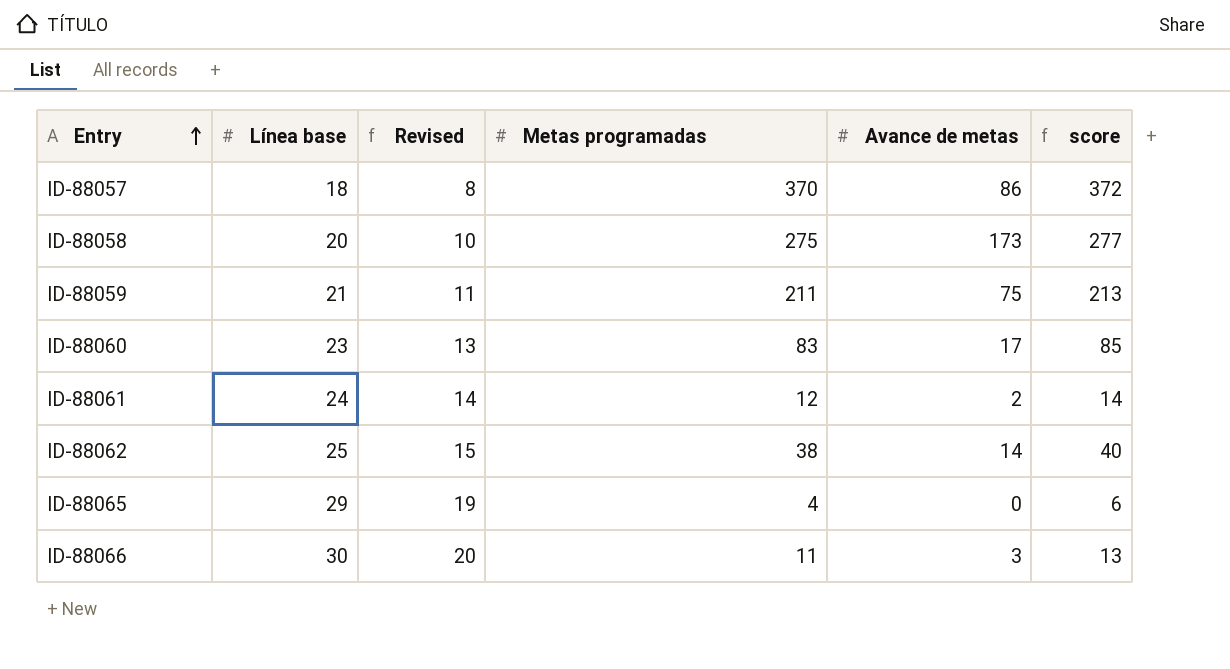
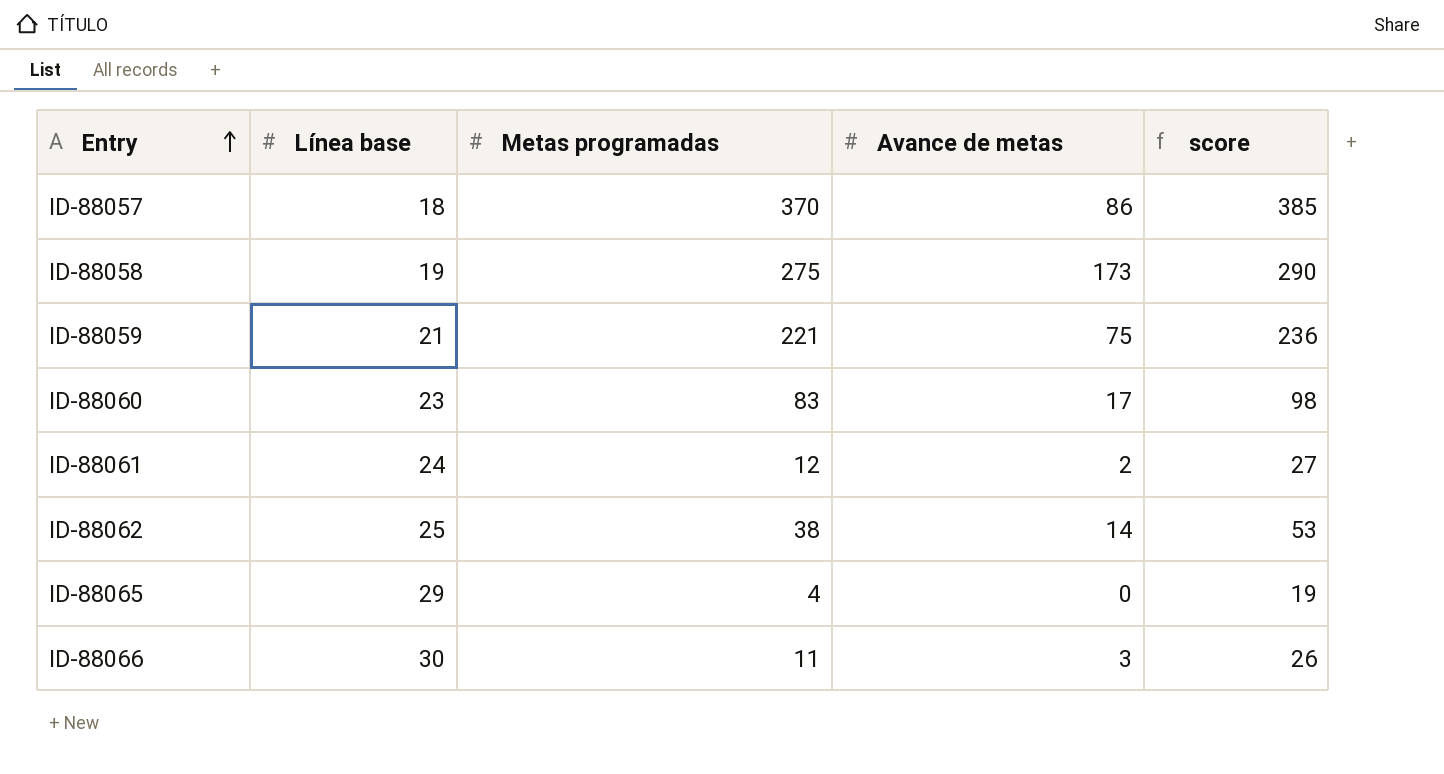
column Revised | formula: [Línea base] - 10 -> none
column score | formula: [Metas programadas] + 2 -> [Metas programadas] + 15
ID-88058 | Línea base: 20 -> 19
ID-88059 | Metas programadas: 211 -> 221

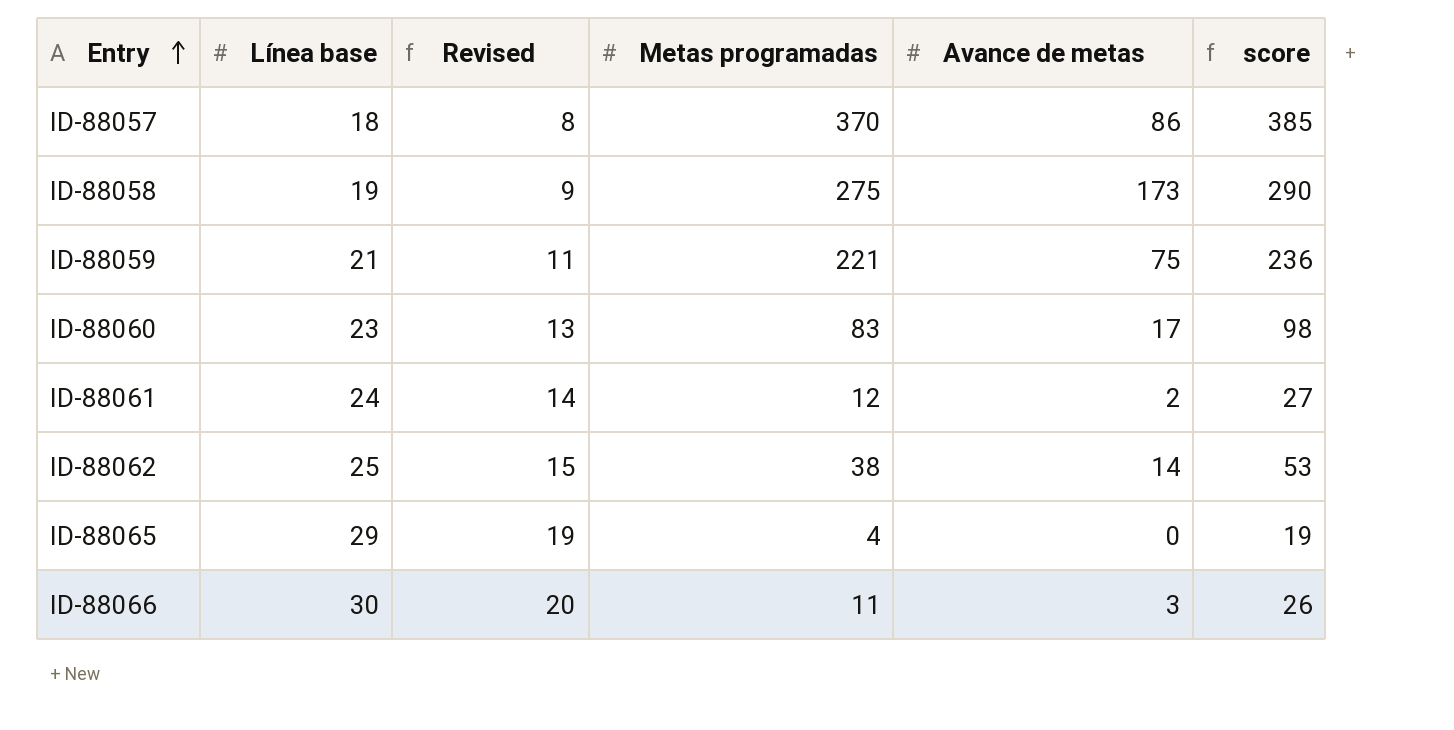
column Revised | formula: none -> [Línea base] - 10

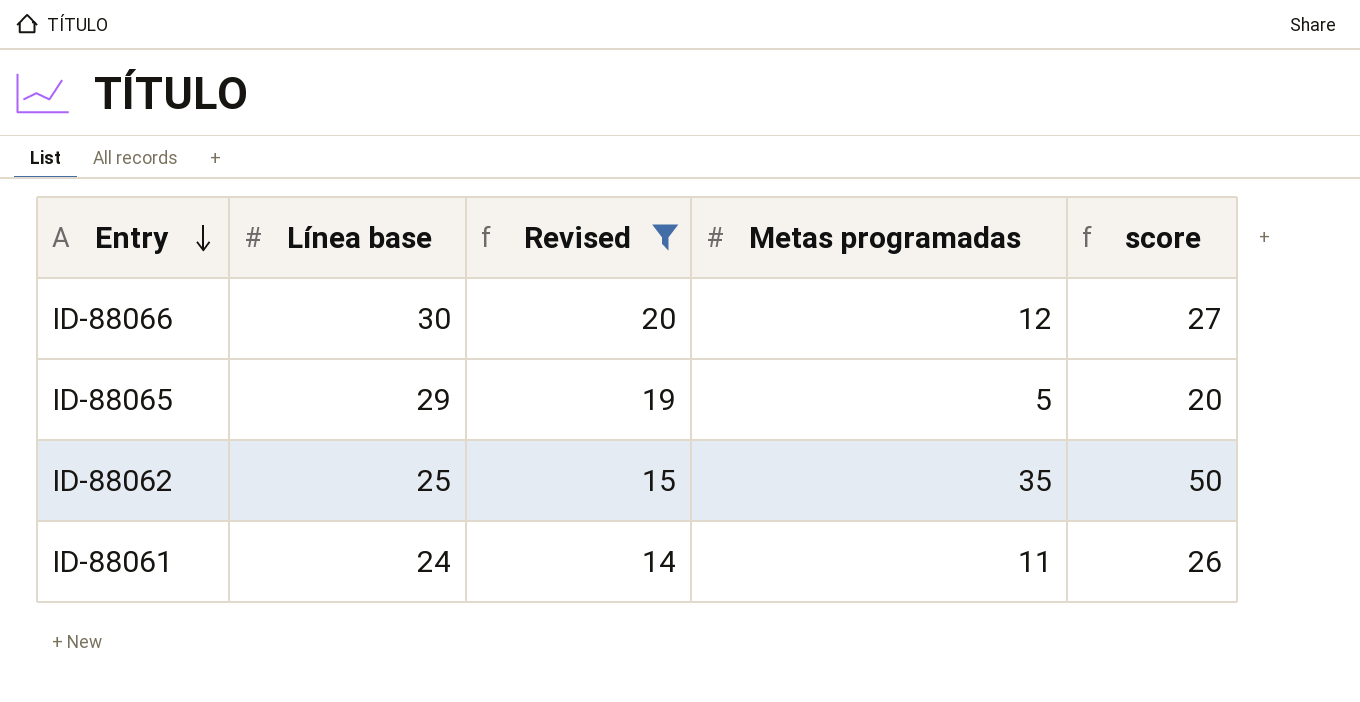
filter: none -> Revised >= 14
row order: Entry ascending -> Entry descending
column Avance de metas | position: 5 -> none
ID-88066 | Metas programadas: 11 -> 12
ID-88066 | score: 26 -> 27
ID-88065 | Metas programadas: 4 -> 5
ID-88065 | score: 19 -> 20
ID-88062 | Metas programadas: 38 -> 35
ID-88062 | score: 53 -> 50
ID-88061 | Metas programadas: 12 -> 11
ID-88061 | score: 27 -> 26

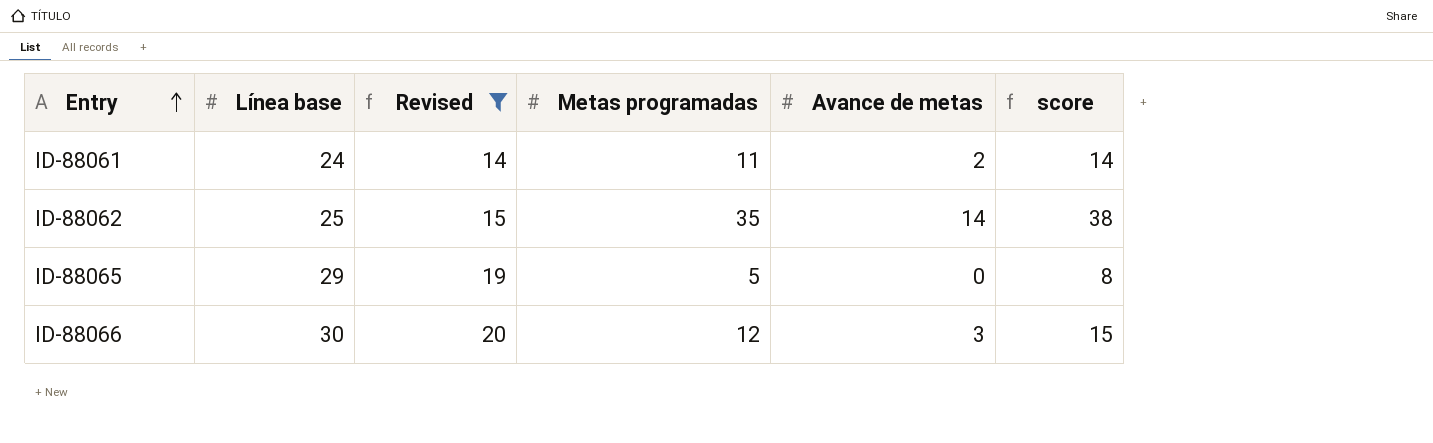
row order: Entry descending -> Entry ascending
column Avance de metas | position: none -> 5
column score | formula: [Metas programadas] + 15 -> [Metas programadas] + 3

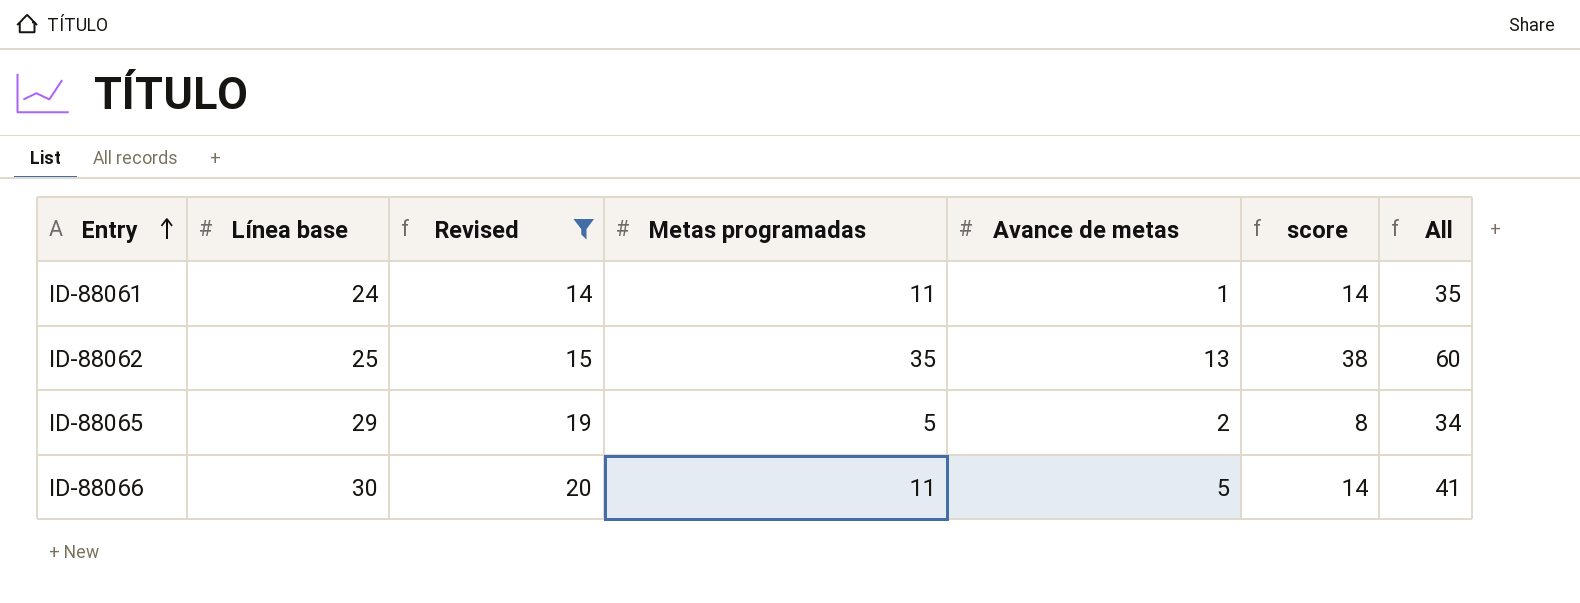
column All | formula: none -> [Línea base] + [Metas programadas]
ID-88061 | Avance de metas: 2 -> 1
ID-88062 | Avance de metas: 14 -> 13
ID-88065 | Avance de metas: 0 -> 2
ID-88066 | Metas programadas: 12 -> 11
ID-88066 | Avance de metas: 3 -> 5
ID-88066 | score: 15 -> 14

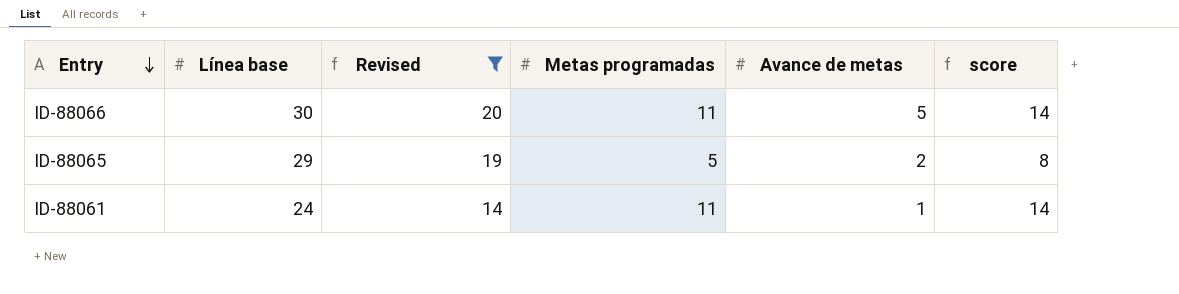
row order: Entry ascending -> Entry descending
column All | formula: [Línea base] + [Metas programadas] -> none
row ID-88062: 25 | 15 | 35 | 13 | 38 | 60 -> none

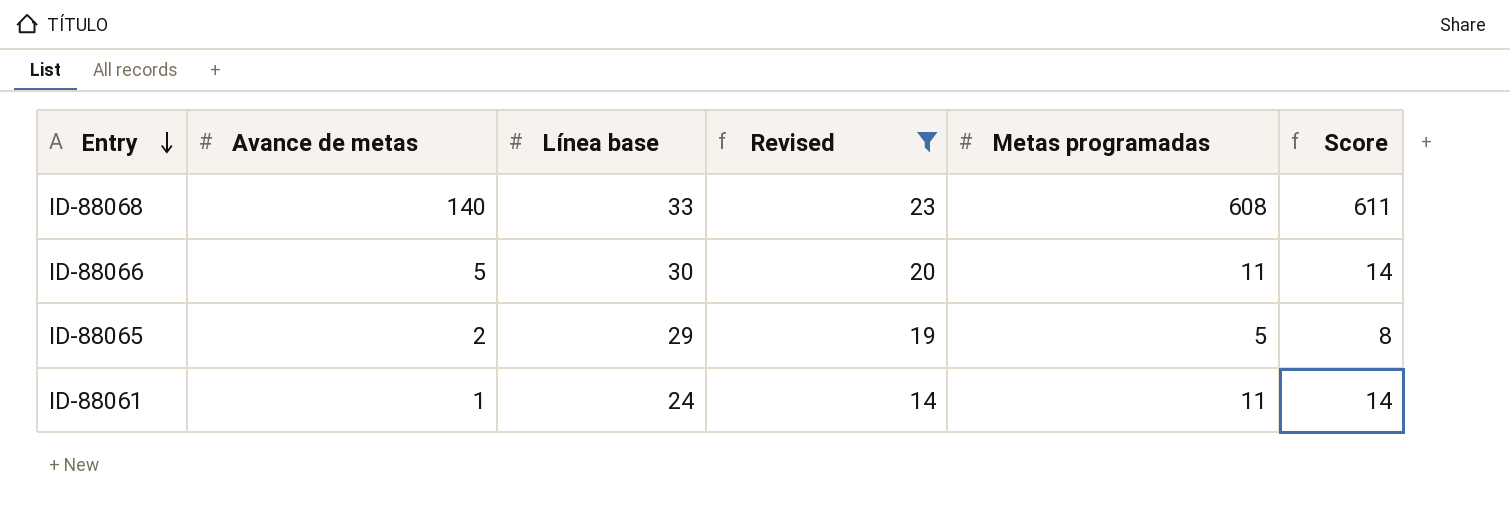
column Avance de metas | position: 5 -> 2
column name: score -> Score
row ID-88068: none -> 140 | 33 | 23 | 608 | 611

